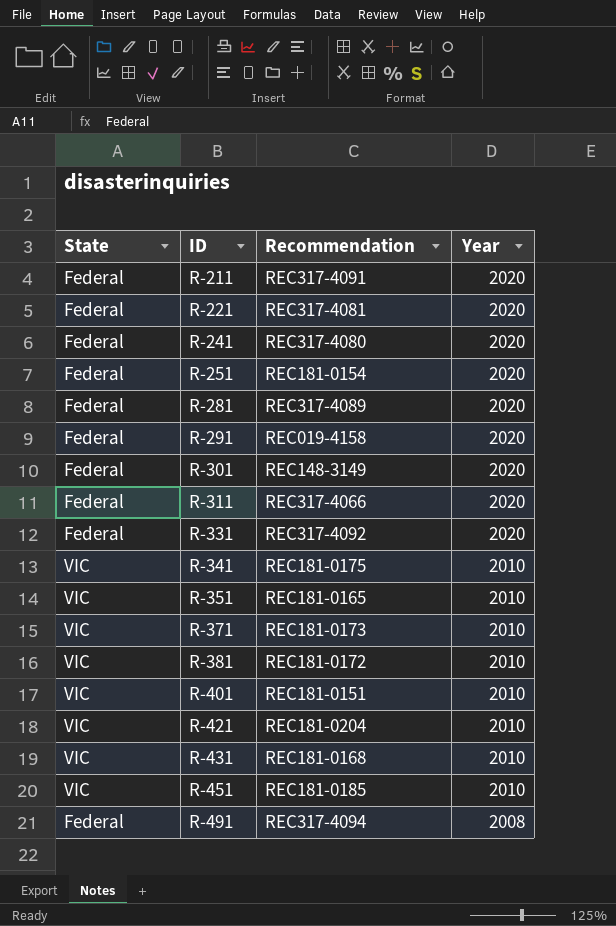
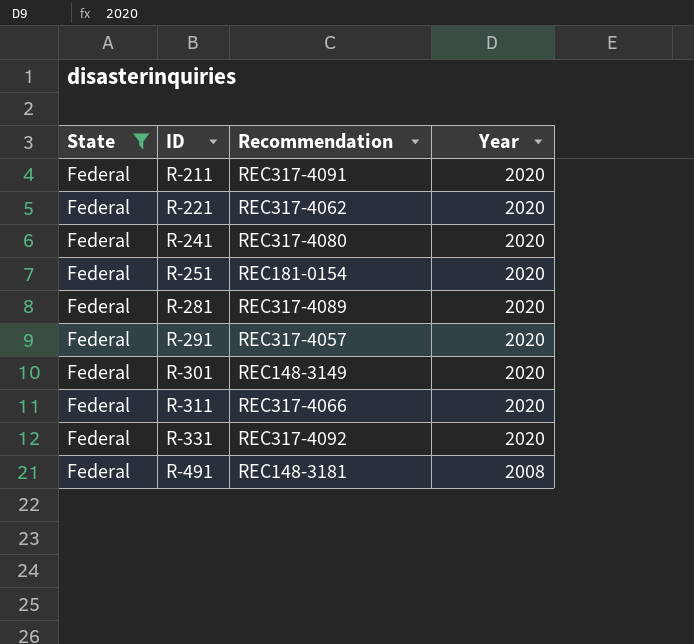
filter: none -> State = Federal
R-221 | Recommendation: REC317-4081 -> REC317-4062
R-291 | Recommendation: REC019-4158 -> REC317-4057
R-491 | Recommendation: REC317-4094 -> REC148-3181

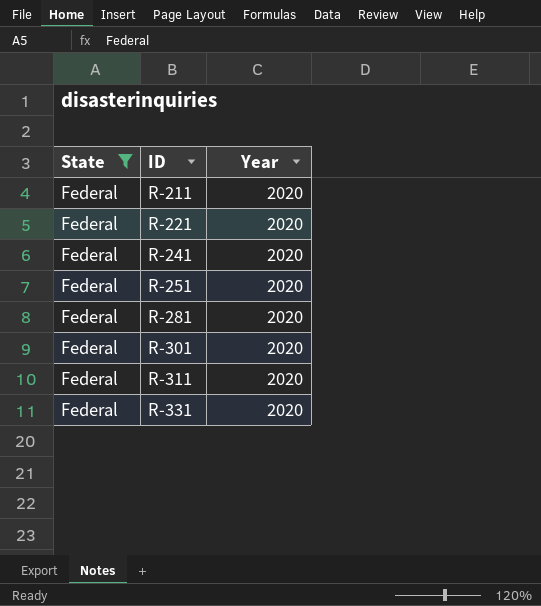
column Recommendation | position: 3 -> none
row R-291: Federal | REC317-4057 | 2020 -> none
row R-491: Federal | REC148-3181 | 2008 -> none

